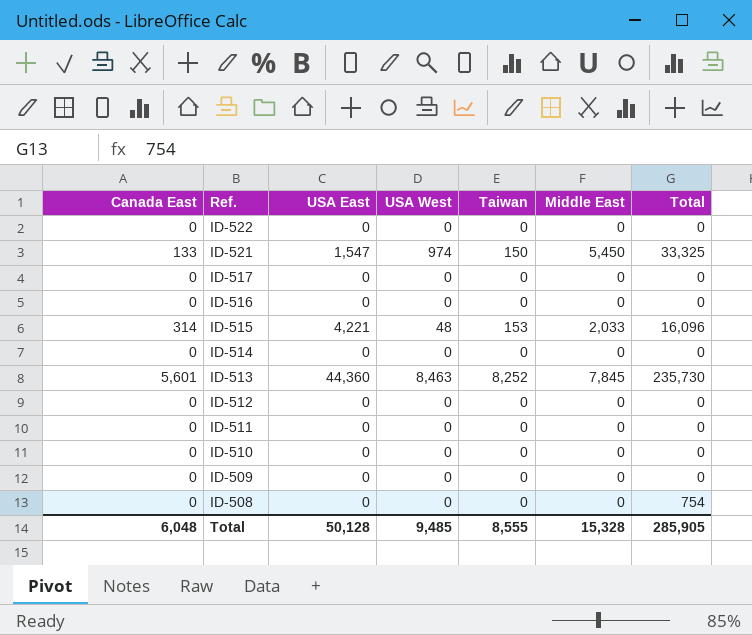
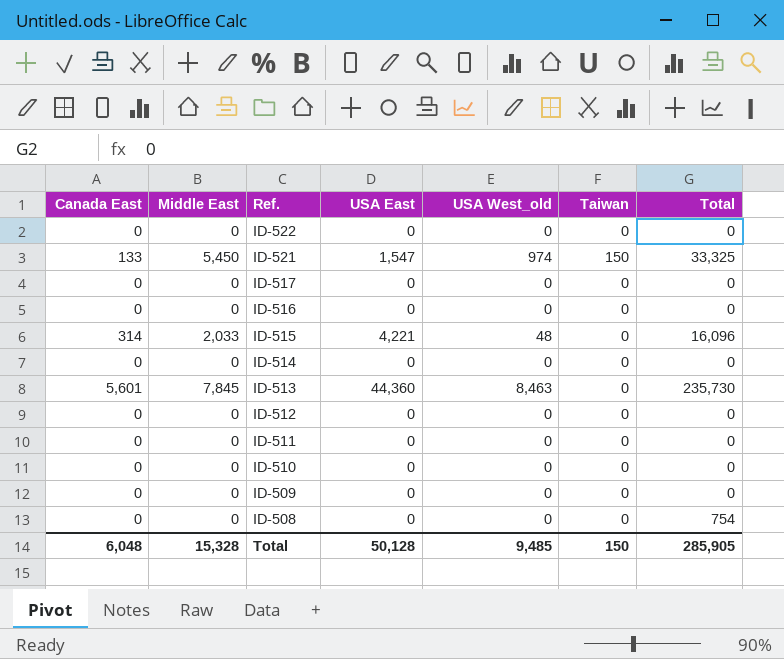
column Middle East | position: 6 -> 2
column name: USA West -> USA West_old
ID-515 | Taiwan: 153 -> 0
ID-513 | Taiwan: 8,252 -> 0
Total | Taiwan: 8,555 -> 150

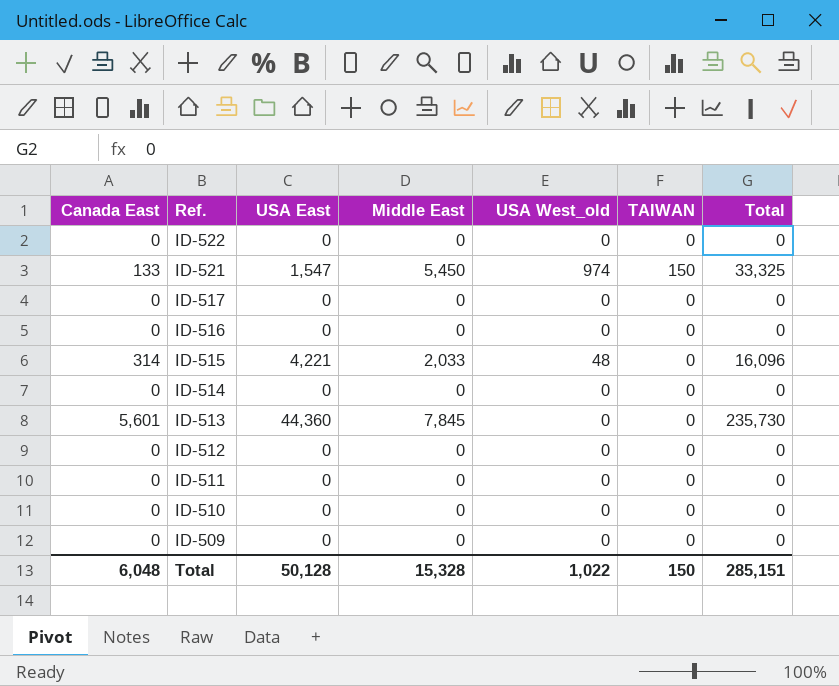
column Middle East | position: 2 -> 4
column name: Taiwan -> TAIWAN
row ID-508: 0 | 0 | 0 | 0 | 0 | 754 -> none
ID-513 | USA West_old: 8,463 -> 0
Total | USA West_old: 9,485 -> 1,022
Total | Total: 285,905 -> 285,151

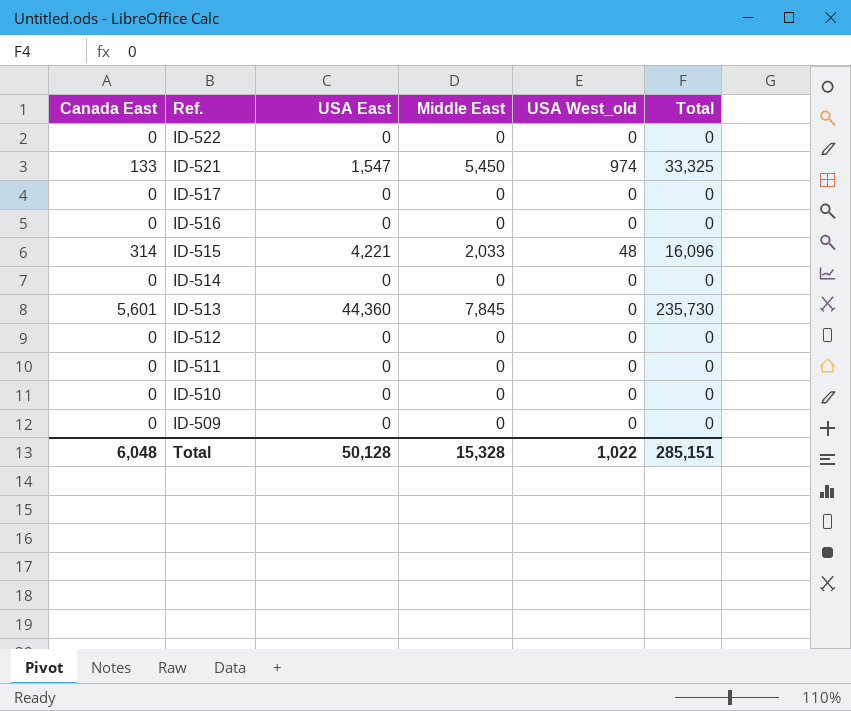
column TAIWAN | position: 6 -> none

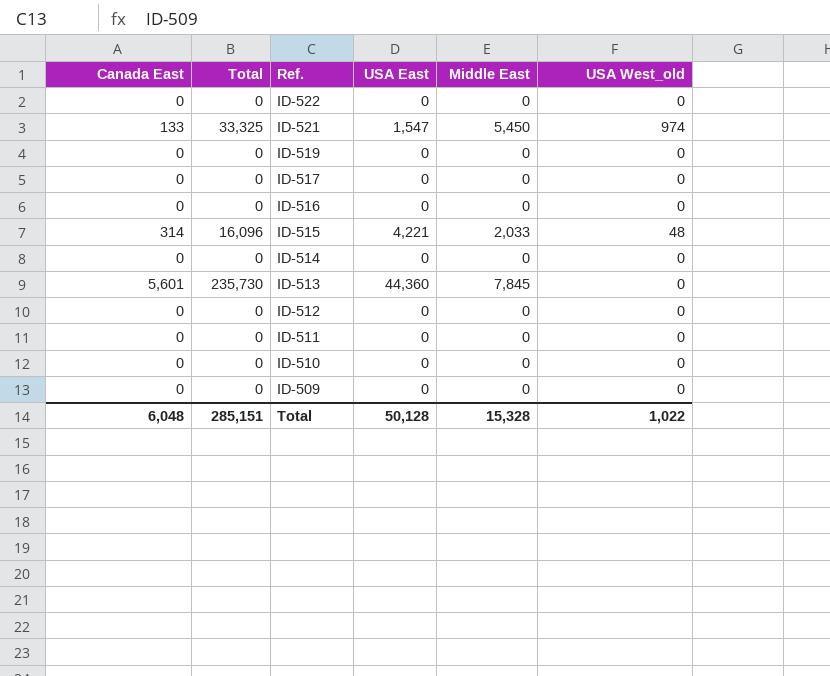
column Total | position: 6 -> 2
row ID-519: none -> 0 | 0 | 0 | 0 | 0

